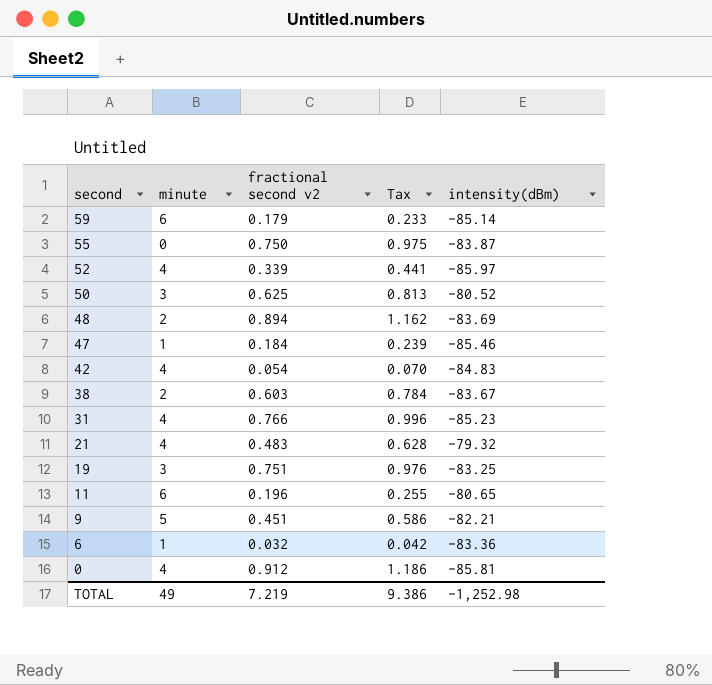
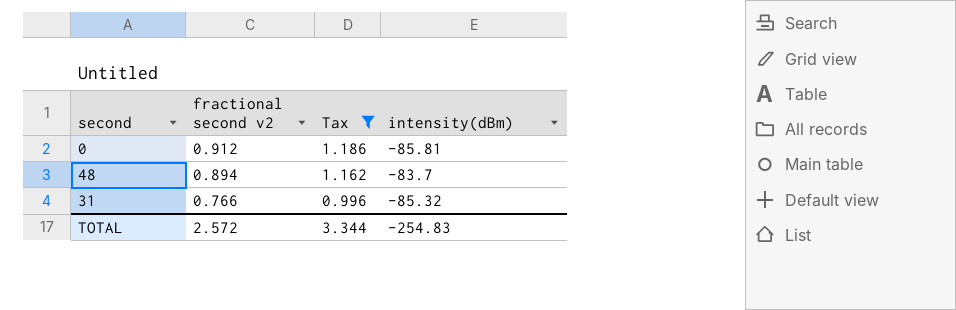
filter: none -> Tax >= 0.996
row order: second descending -> fractional second v2 descending
column minute | position: 2 -> none
48 | intensity(dBm): -83.69 -> -83.7
31 | intensity(dBm): -85.23 -> -85.32
TOTAL | fractional second v2: 7.219 -> 2.572
TOTAL | Tax: 9.386 -> 3.344
TOTAL | intensity(dBm): -1,252.98 -> -254.83

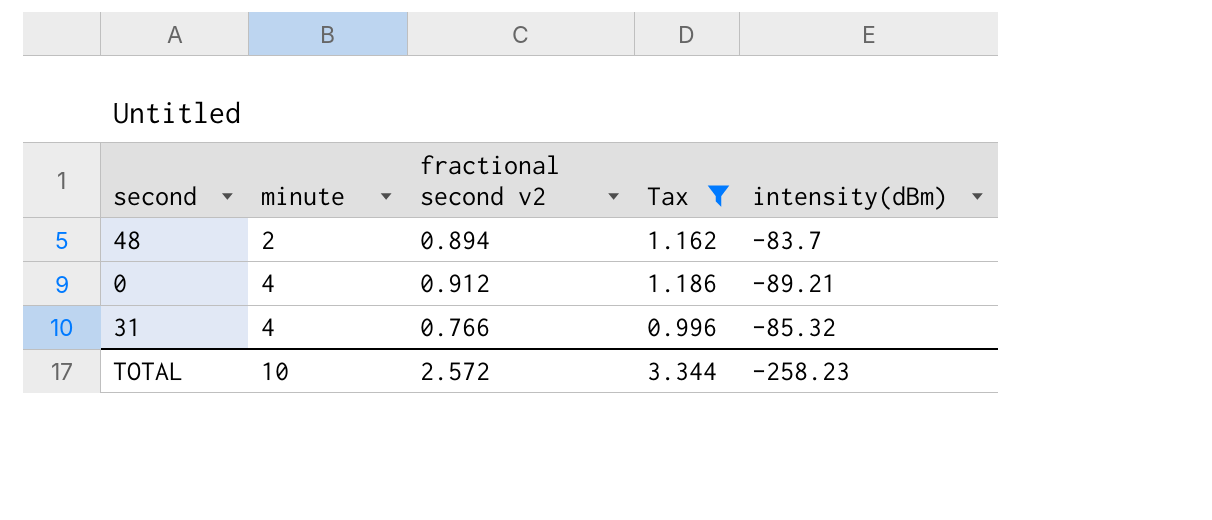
row order: fractional second v2 descending -> minute ascending
column minute | position: none -> 2
0 | intensity(dBm): -85.81 -> -89.21
TOTAL | intensity(dBm): -254.83 -> -258.23

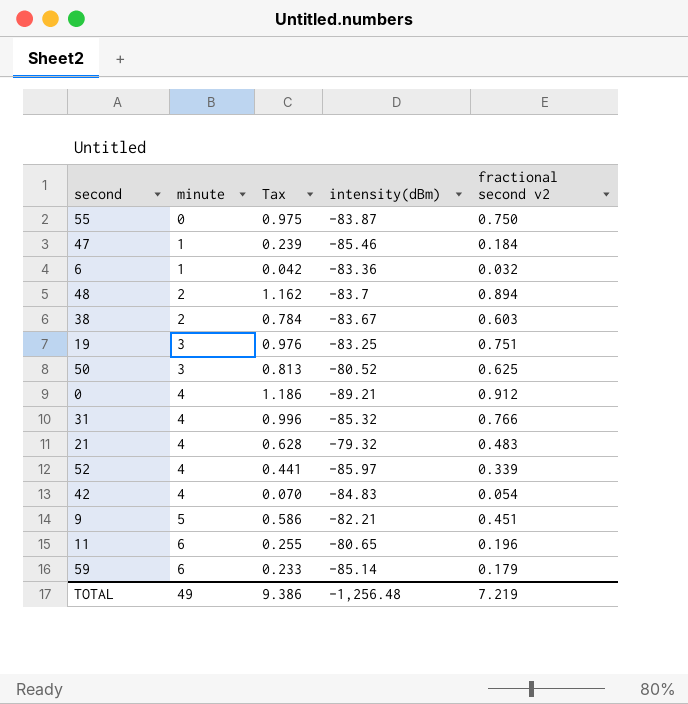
filter: Tax >= 0.996 -> none
column fractional second v2 | position: 3 -> 5
TOTAL | minute: 10 -> 49
TOTAL | Tax: 3.344 -> 9.386
TOTAL | intensity(dBm): -258.23 -> -1,256.48
TOTAL | fractional second v2: 2.572 -> 7.219

